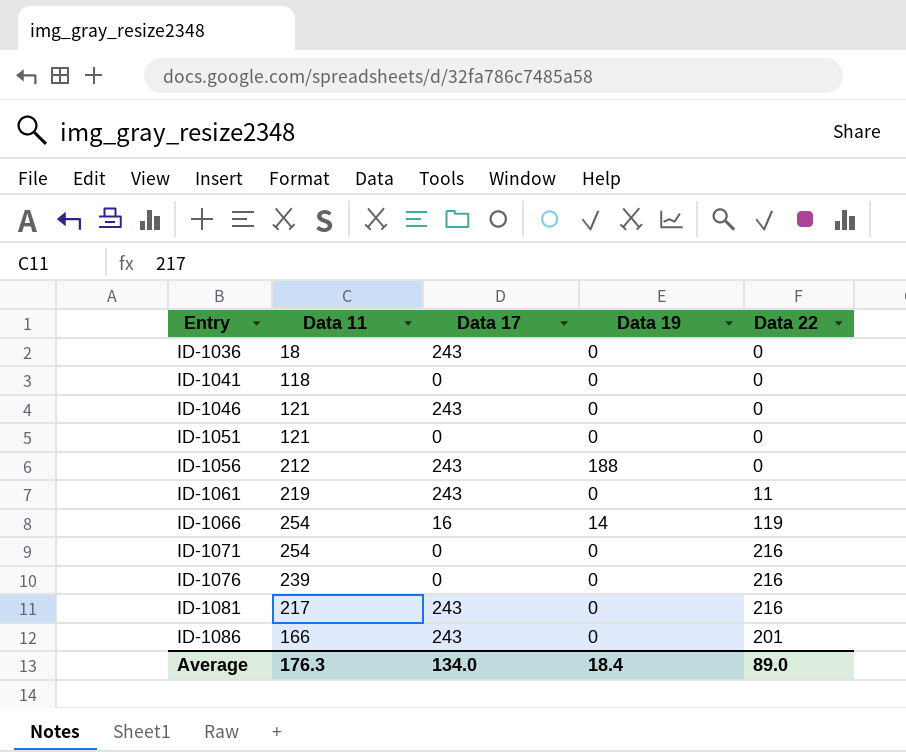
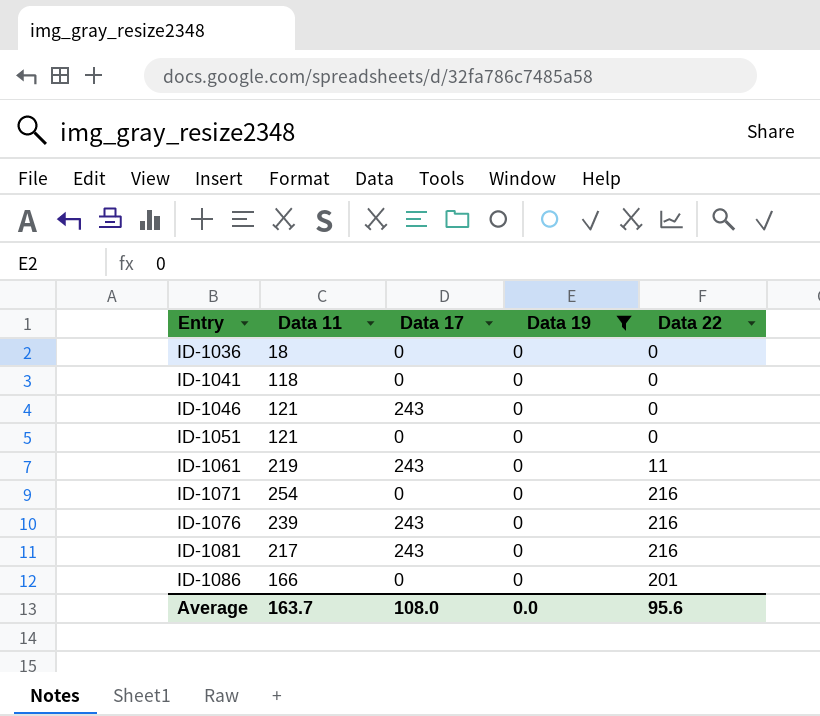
filter: none -> Data 19 = 0
ID-1036 | Data 17: 243 -> 0
ID-1076 | Data 17: 0 -> 243
ID-1086 | Data 17: 243 -> 0
Average | Data 11: 176.3 -> 163.7
Average | Data 17: 134.0 -> 108.0
Average | Data 19: 18.4 -> 0.0
Average | Data 22: 89.0 -> 95.6

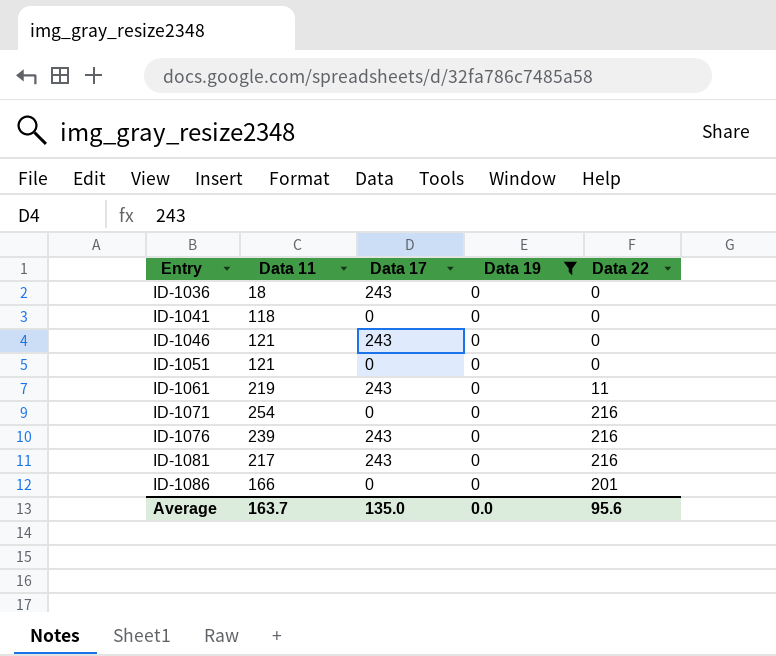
ID-1036 | Data 17: 0 -> 243
Average | Data 17: 108.0 -> 135.0

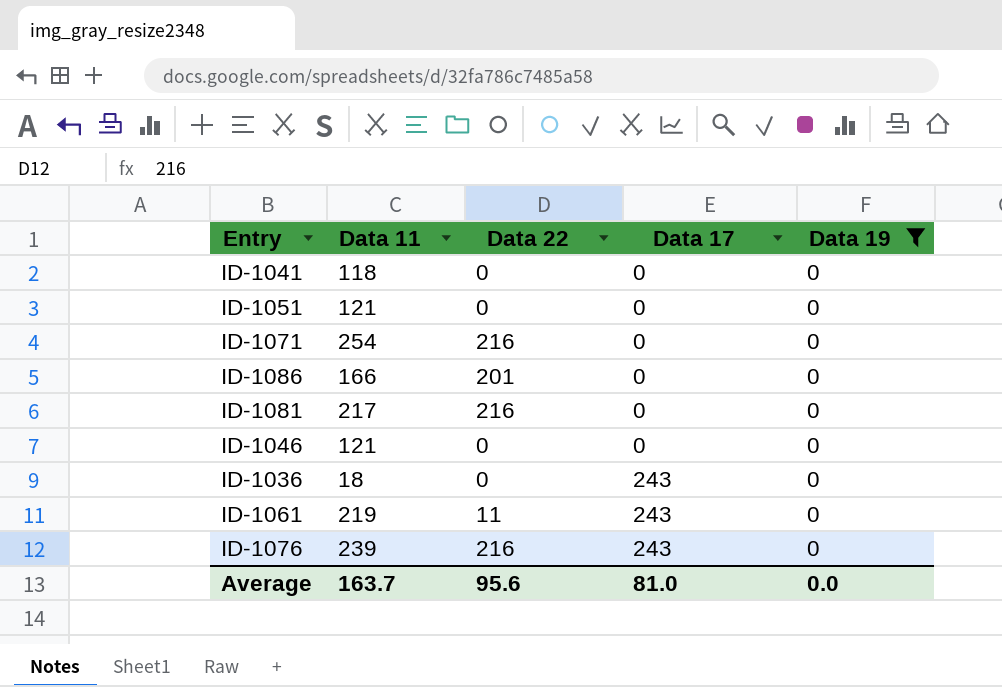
row order: Entry ascending -> Data 17 ascending
column Data 22 | position: 5 -> 3
ID-1081 | Data 17: 243 -> 0
ID-1046 | Data 17: 243 -> 0
Average | Data 17: 135.0 -> 81.0

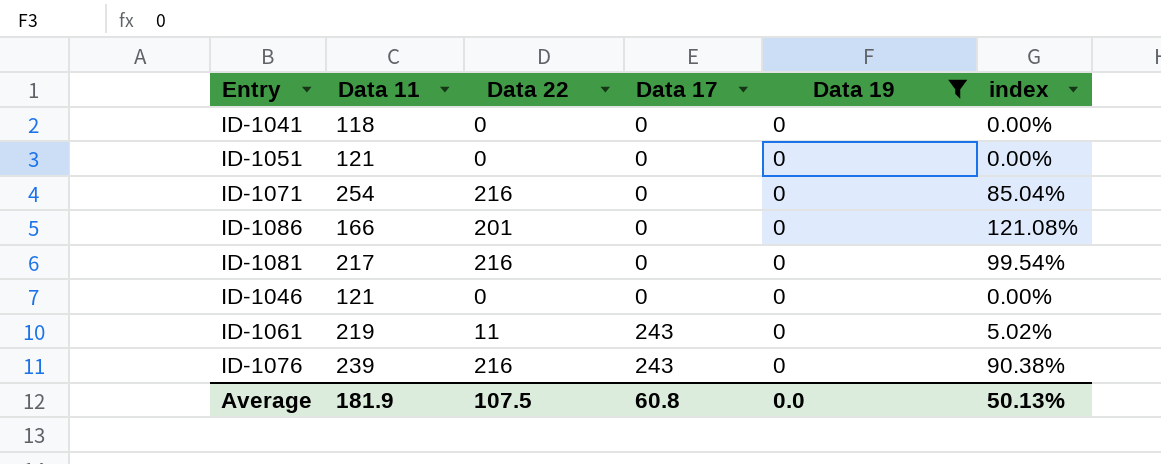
column index | formula: none -> [Data 22] / [Data 11]
row ID-1036: 18 | 0 | 243 | 0 -> none
Average | Data 11: 163.7 -> 181.9
Average | Data 22: 95.6 -> 107.5
Average | Data 17: 81.0 -> 60.8

